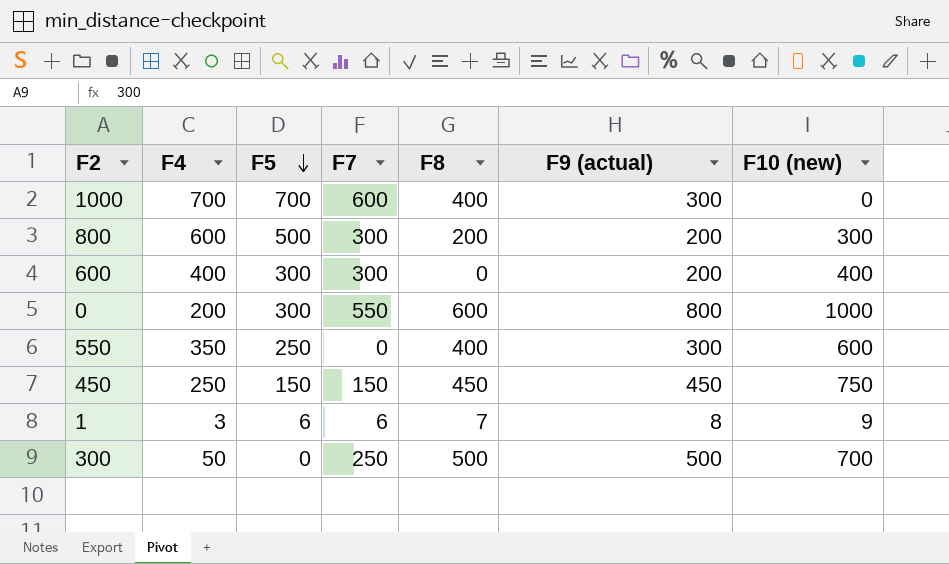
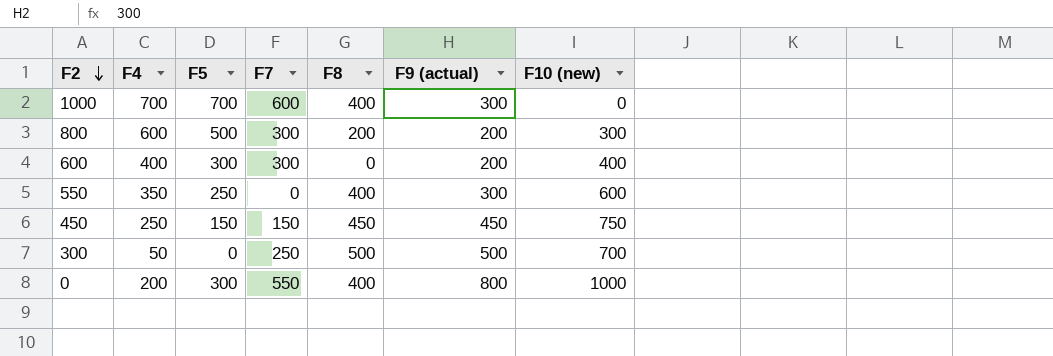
row order: F5 descending -> F2 descending
row 1: 3 | 6 | 6 | 7 | 8 | 9 -> none
0 | F8: 600 -> 400

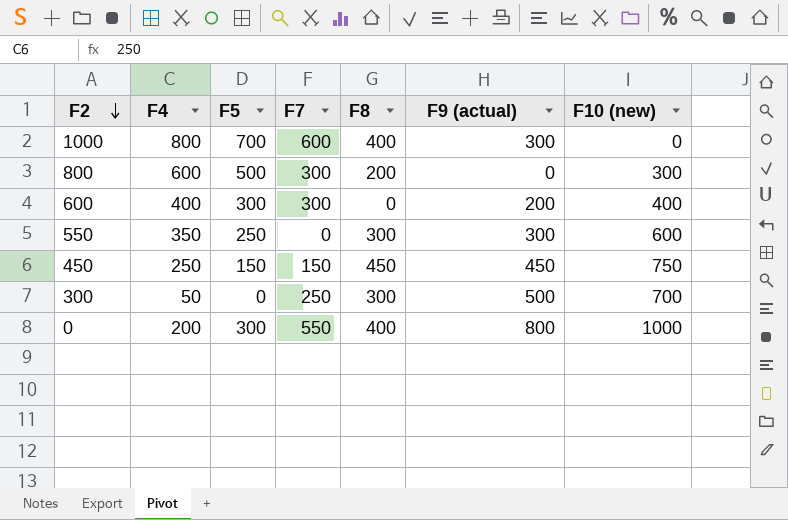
1000 | F4: 700 -> 800
800 | F9 (actual): 200 -> 0
550 | F8: 400 -> 300
300 | F8: 500 -> 300

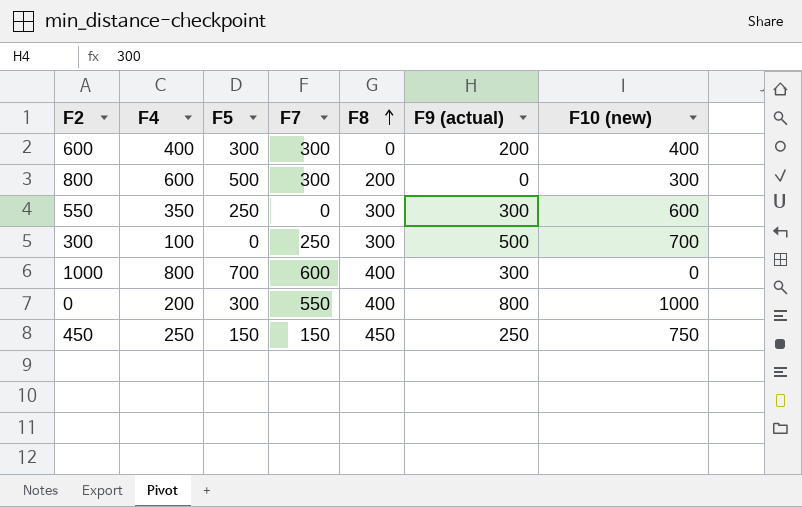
row order: F2 descending -> F8 ascending
300 | F4: 50 -> 100
450 | F9 (actual): 450 -> 250

